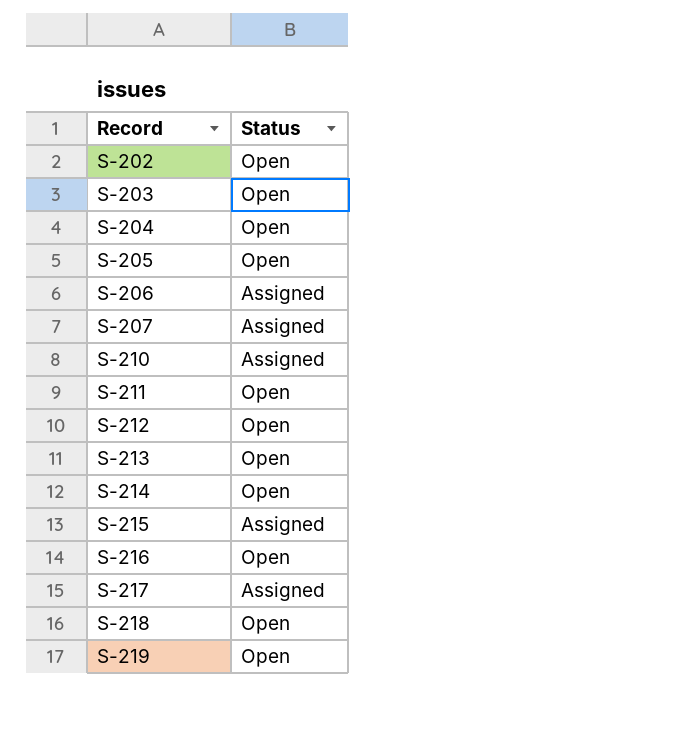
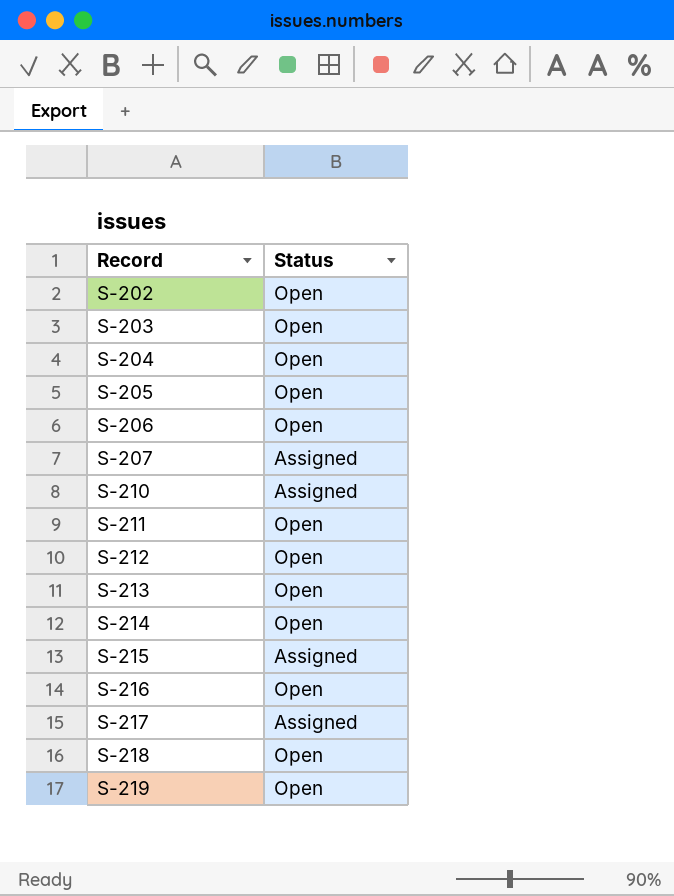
S-206 | Status: Assigned -> Open

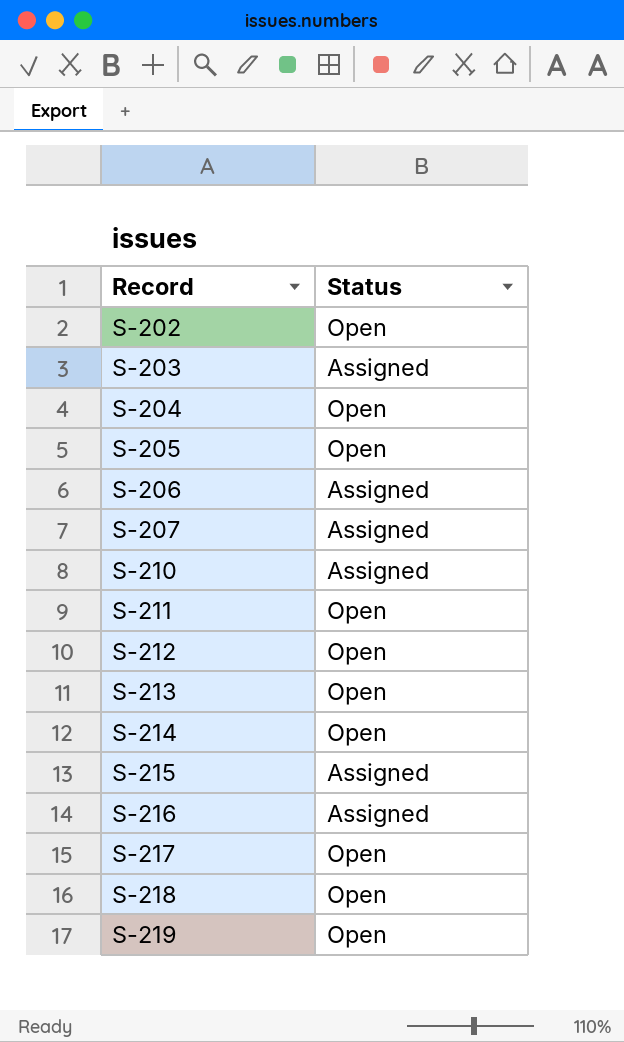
S-203 | Status: Open -> Assigned
S-206 | Status: Open -> Assigned
S-216 | Status: Open -> Assigned
S-217 | Status: Assigned -> Open

